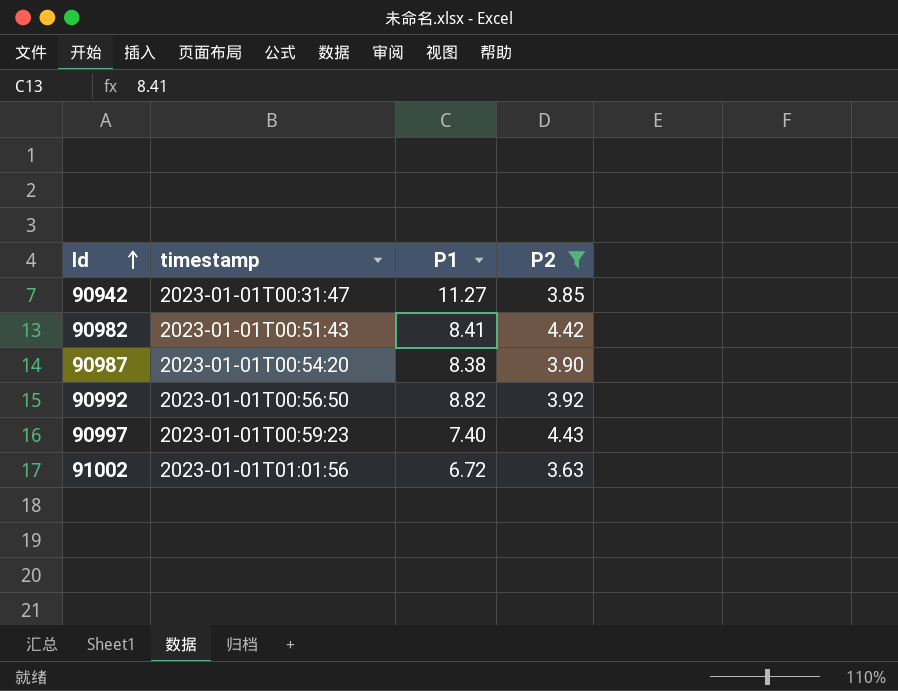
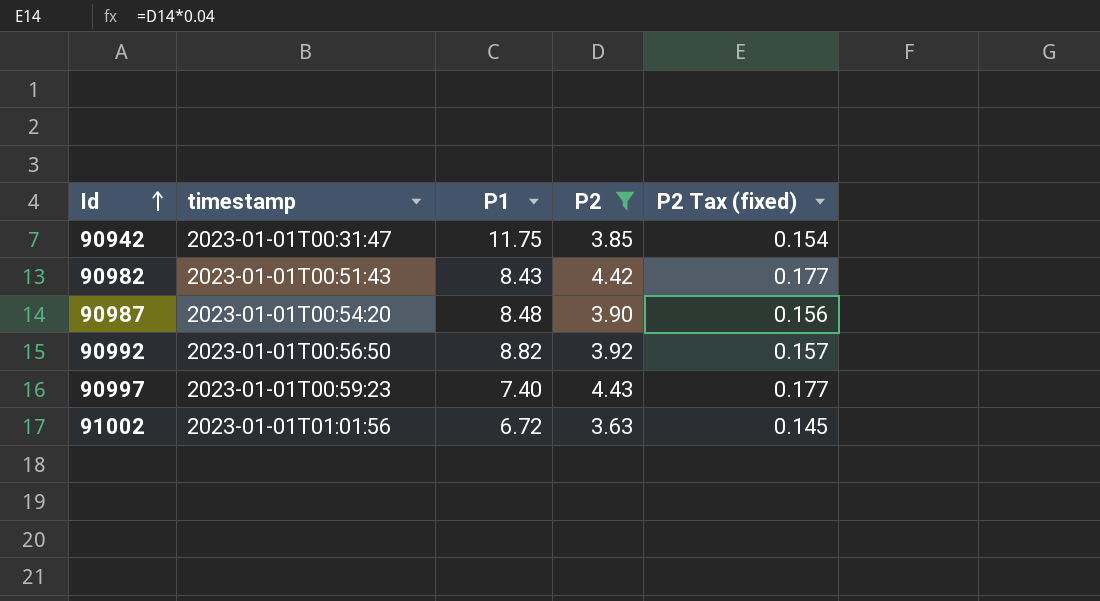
column P2 Tax (fixed) | formula: none -> [P2] * 0.04
90942 | P1: 11.27 -> 11.75
90982 | P1: 8.41 -> 8.43
90987 | P1: 8.38 -> 8.48

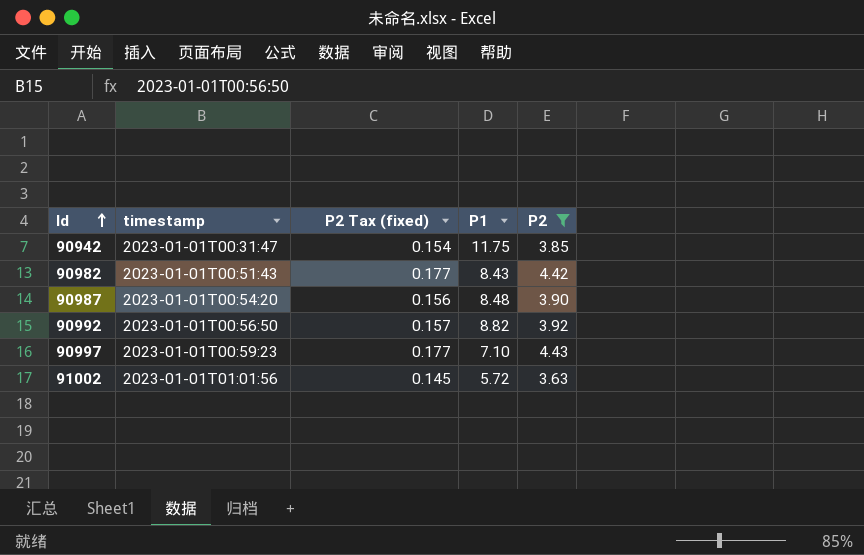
column P2 Tax (fixed) | position: 5 -> 3
90997 | P1: 7.40 -> 7.10
91002 | P1: 6.72 -> 5.72

